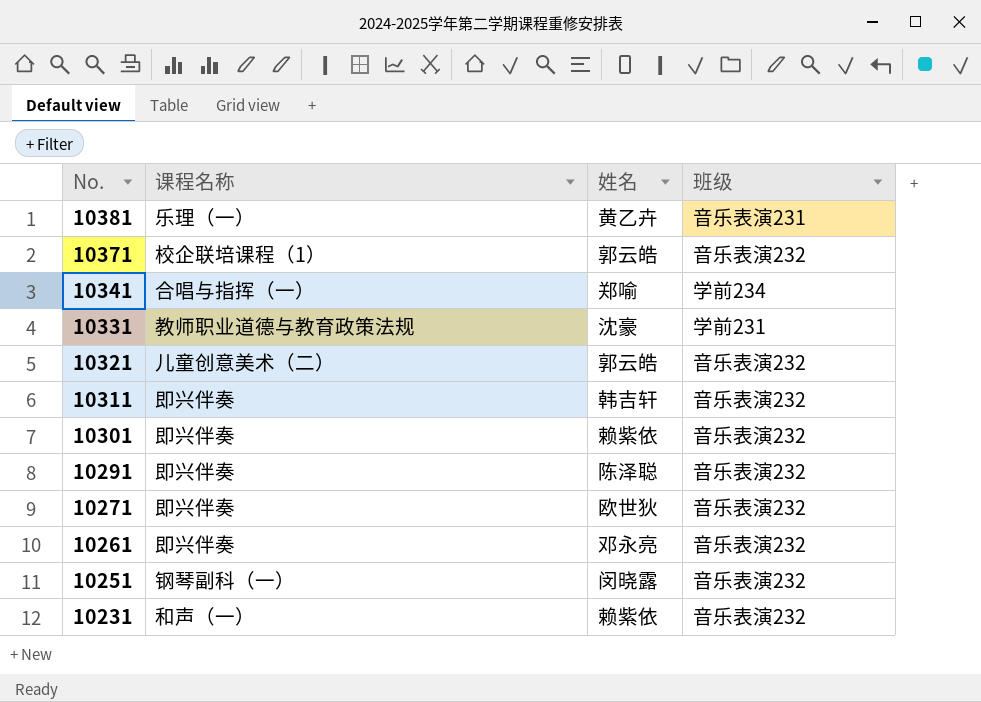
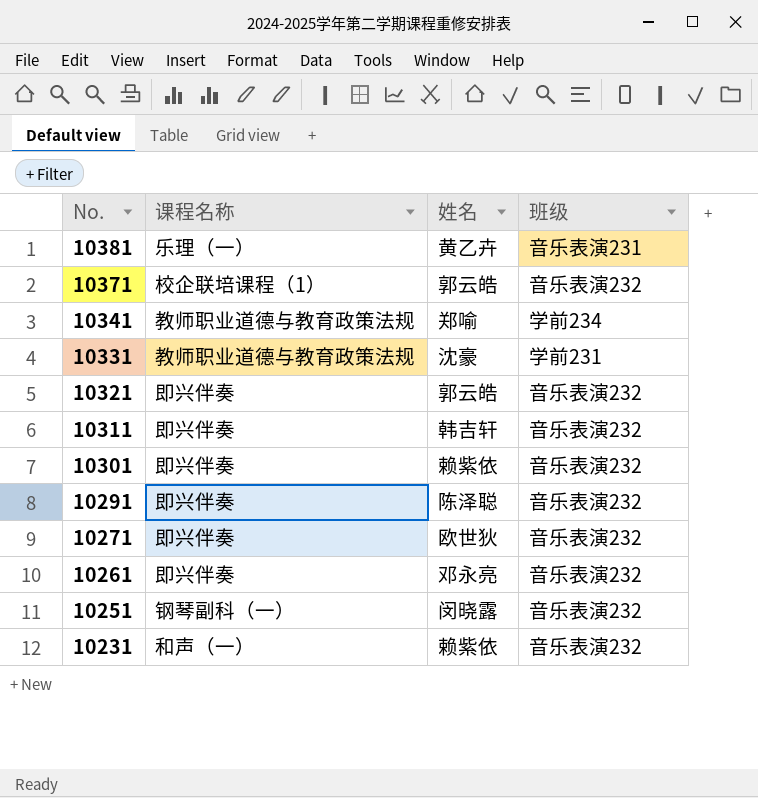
10341 | 课程名称: 合唱与指挥（一） -> 教师职业道德与教育政策法规
10321 | 课程名称: 儿童创意美术（二） -> 即兴伴奏

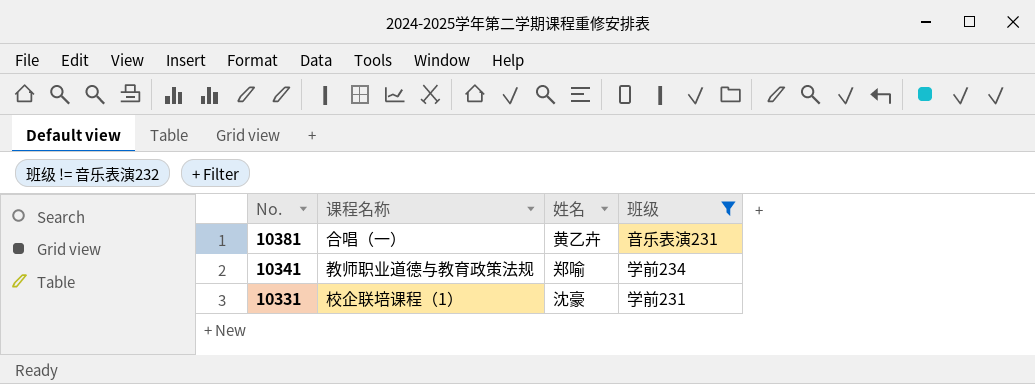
filter: none -> 班级 != 音乐表演232
10381 | 课程名称: 乐理（一） -> 合唱（一）
10331 | 课程名称: 教师职业道德与教育政策法规 -> 校企联培课程（1）

